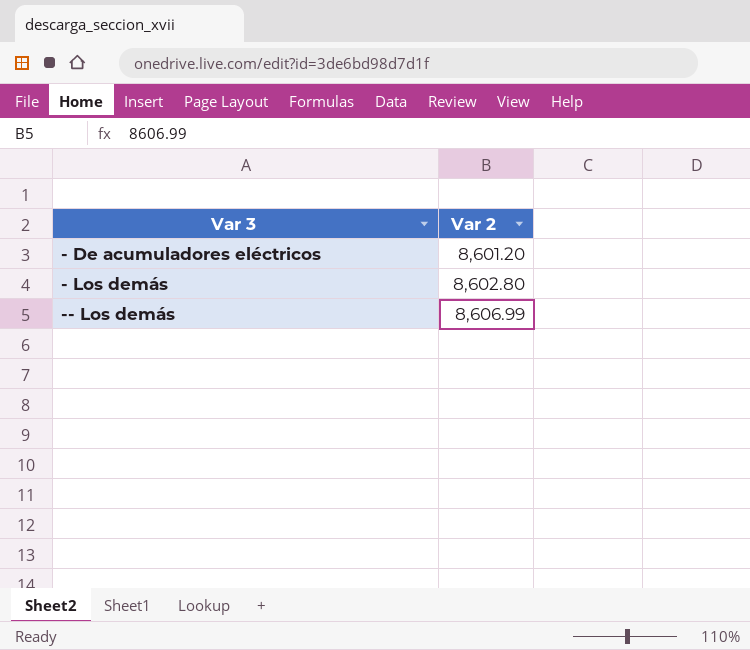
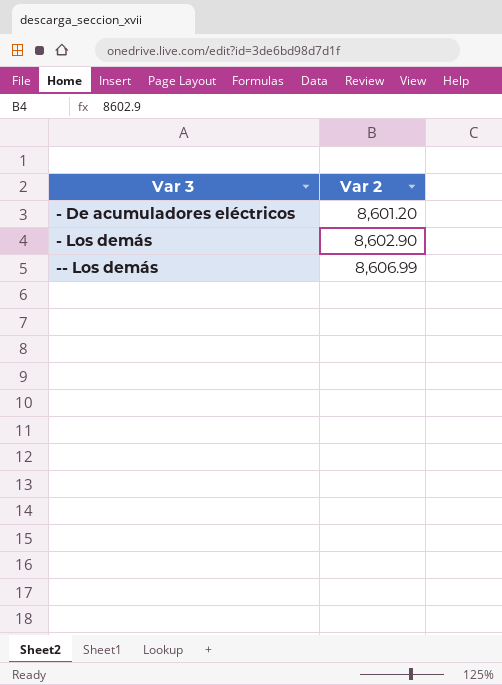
- Los demás | Var 2: 8,602.80 -> 8,602.90

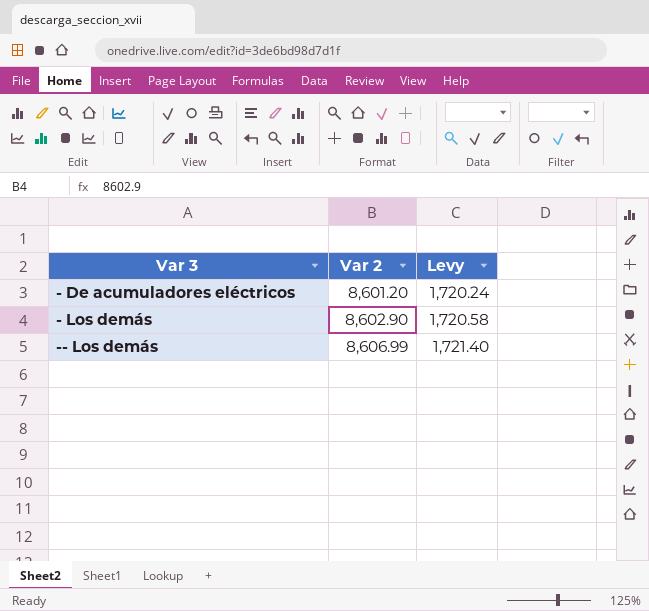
column Levy | formula: none -> [Var 2] * 0.2

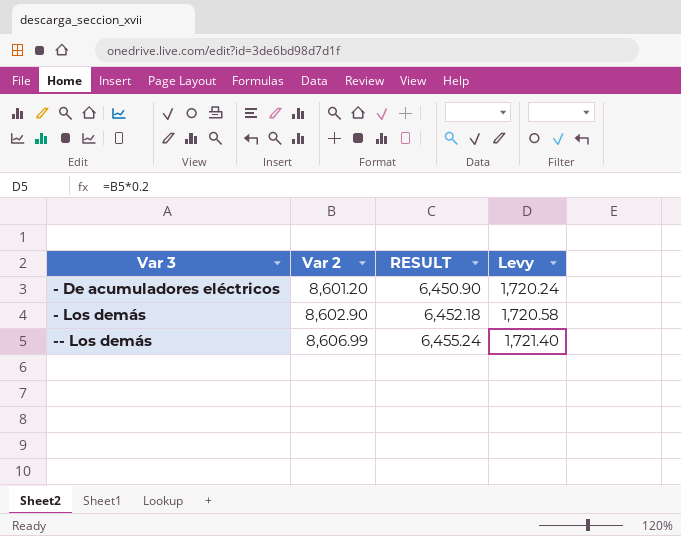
column RESULT | formula: none -> [Var 2] * 0.75

